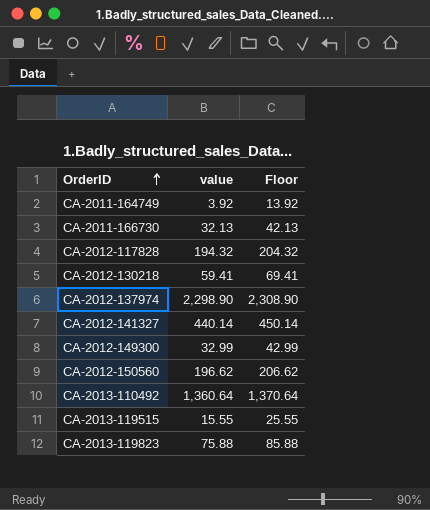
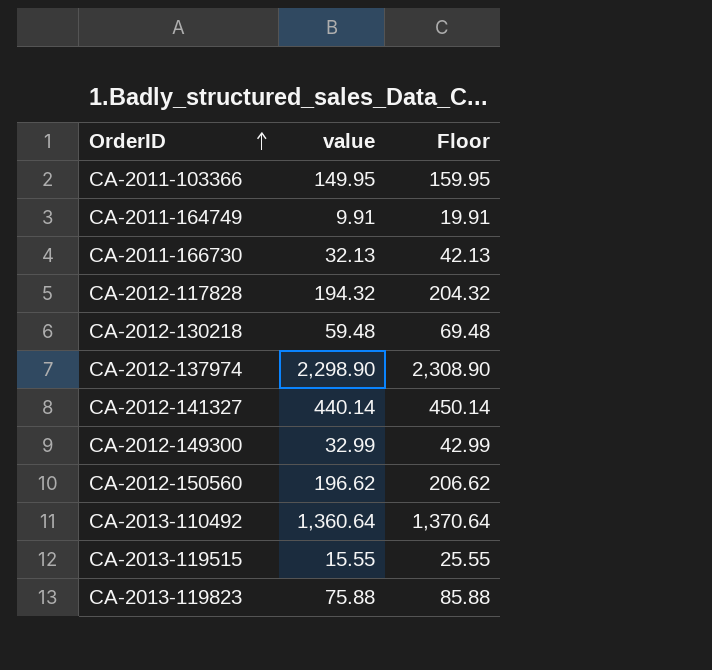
row CA-2011-103366: none -> 149.95 | 159.95
CA-2011-164749 | value: 3.92 -> 9.91
CA-2011-164749 | Floor: 13.92 -> 19.91
CA-2012-130218 | value: 59.41 -> 59.48
CA-2012-130218 | Floor: 69.41 -> 69.48

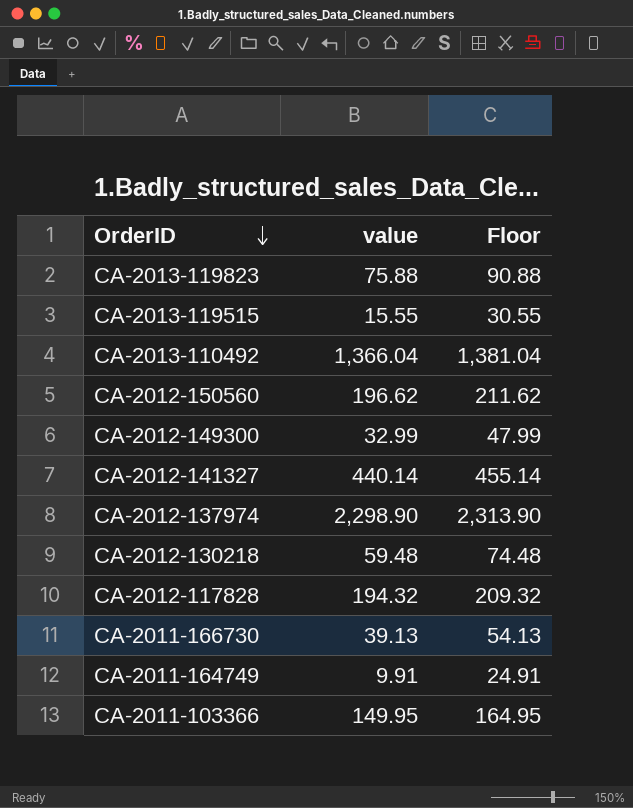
row order: OrderID ascending -> OrderID descending
column Floor | formula: [value] + 10 -> [value] + 15
CA-2013-110492 | value: 1,360.64 -> 1,366.04
CA-2011-166730 | value: 32.13 -> 39.13

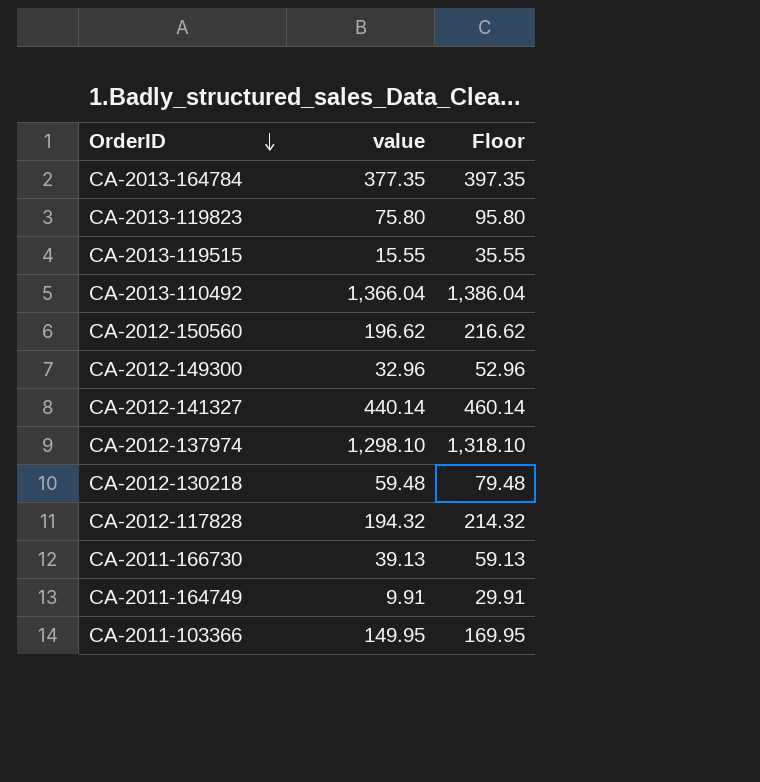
column Floor | formula: [value] + 15 -> [value] + 20
row CA-2013-164784: none -> 377.35 | 397.35
CA-2013-119823 | value: 75.88 -> 75.80
CA-2012-149300 | value: 32.99 -> 32.96
CA-2012-137974 | value: 2,298.90 -> 1,298.10

